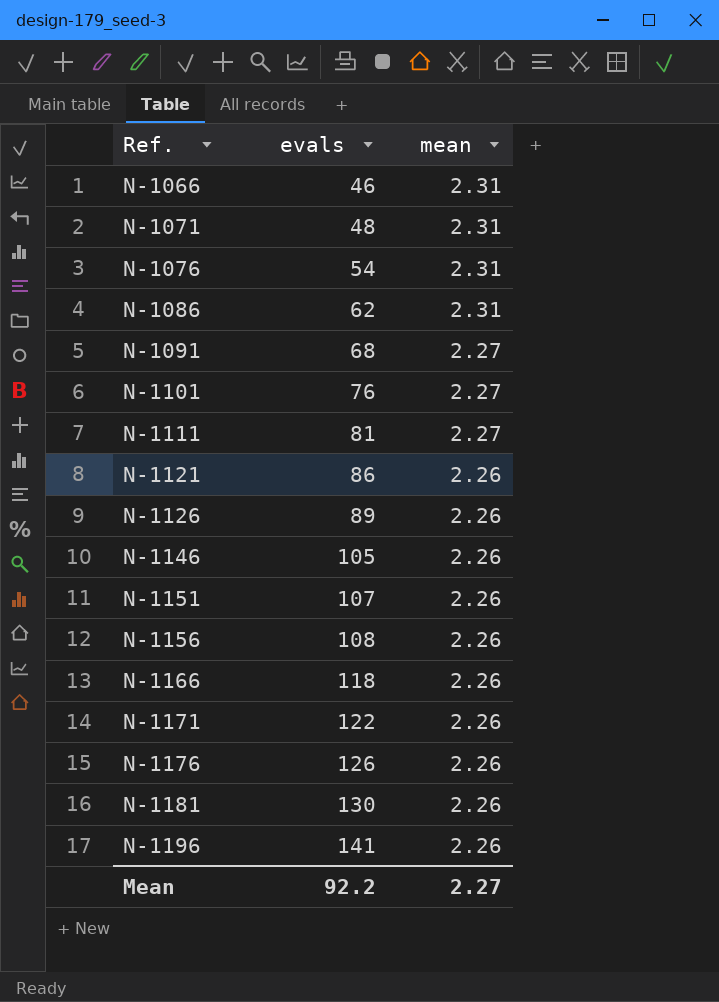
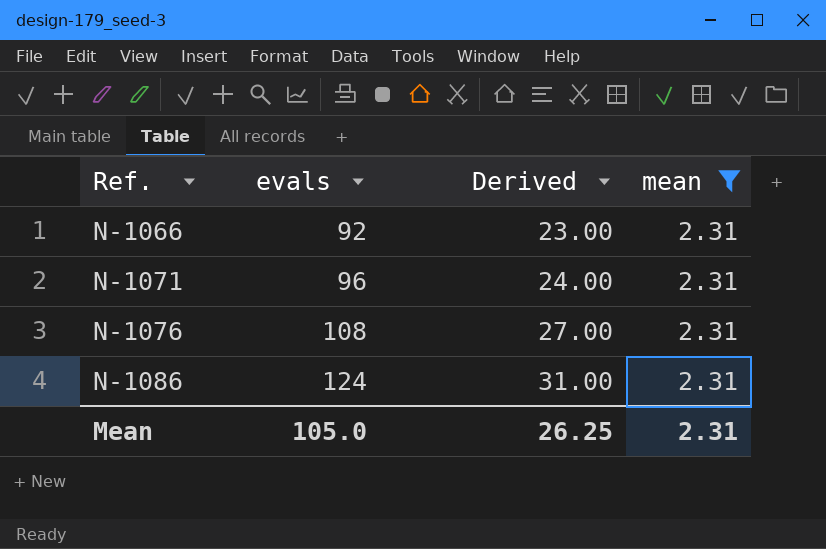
filter: none -> mean = 2.31
column Derived | formula: none -> [evals] * 0.25
N-1066 | evals: 46 -> 92
N-1071 | evals: 48 -> 96
N-1076 | evals: 54 -> 108
N-1086 | evals: 62 -> 124
Mean | evals: 92.2 -> 105.0
Mean | mean: 2.27 -> 2.31

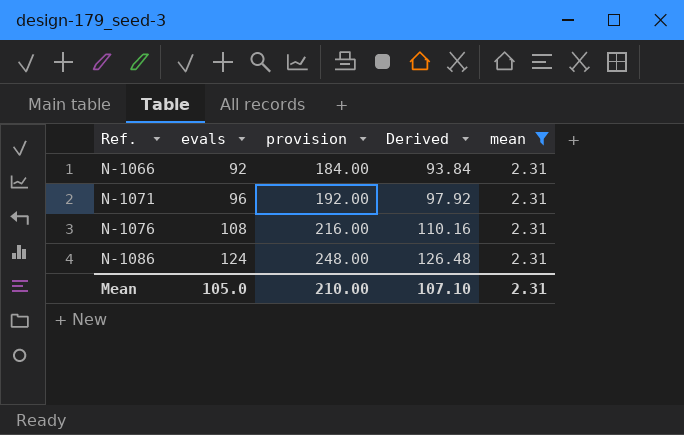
column provision | formula: none -> [evals] * 2
column Derived | formula: [evals] * 0.25 -> [evals] * 1.02
Mean | Derived: 26.25 -> 107.10

